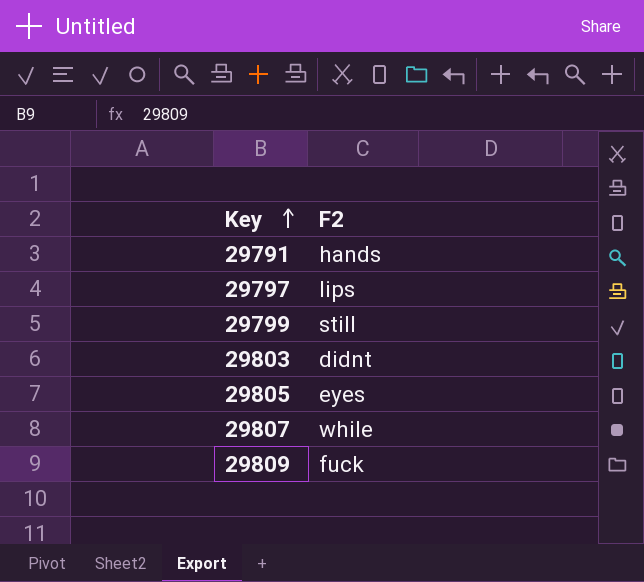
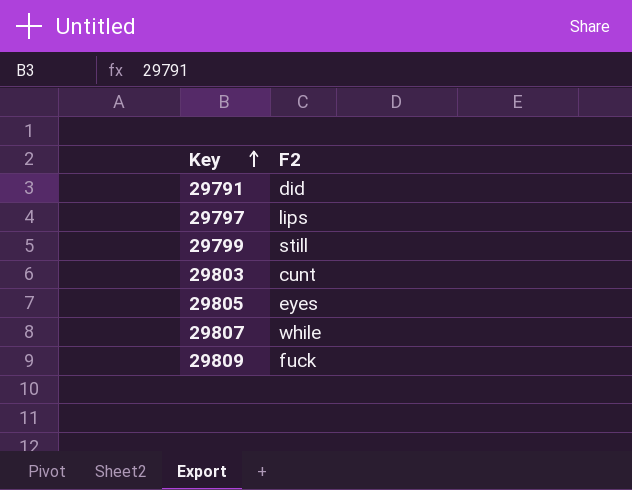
29791 | F2: hands -> did
29803 | F2: didnt -> cunt

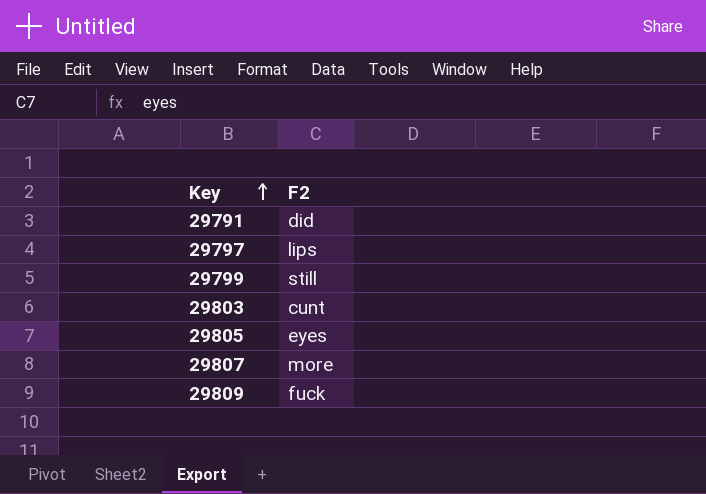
29807 | F2: while -> more

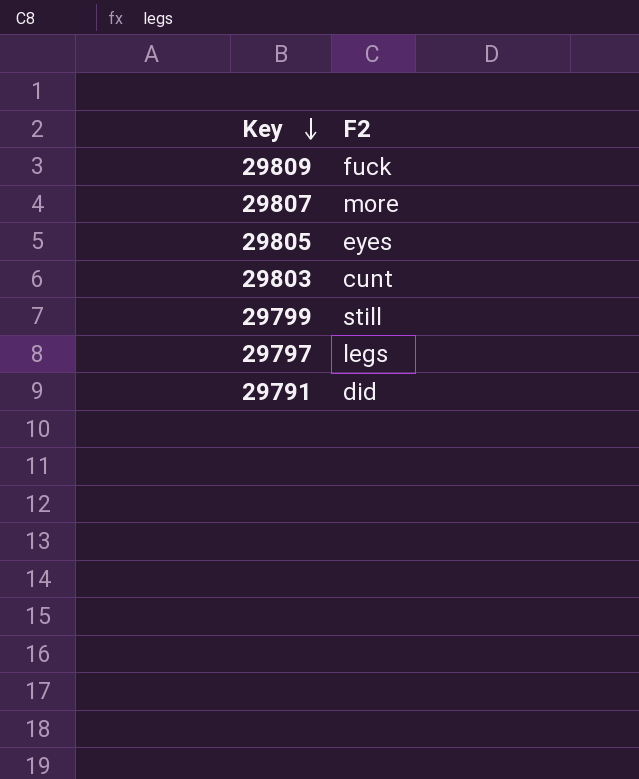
row order: Key ascending -> Key descending
29797 | F2: lips -> legs

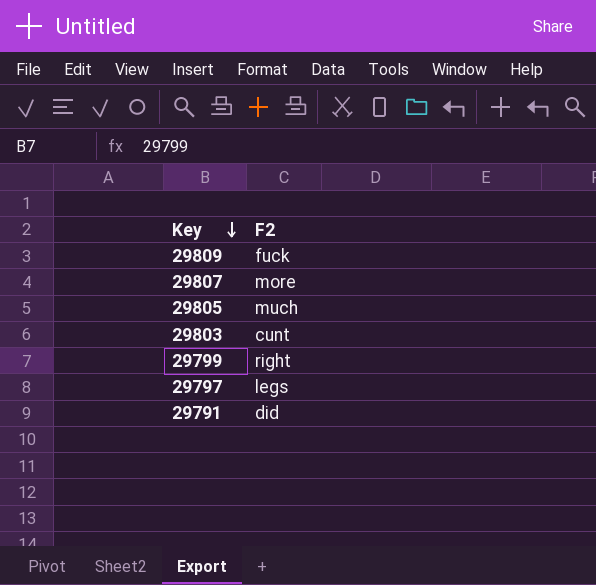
29805 | F2: eyes -> much
29799 | F2: still -> right

